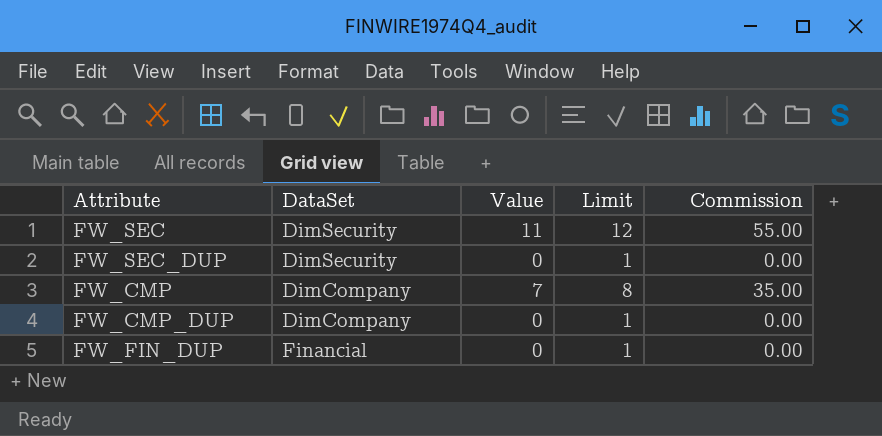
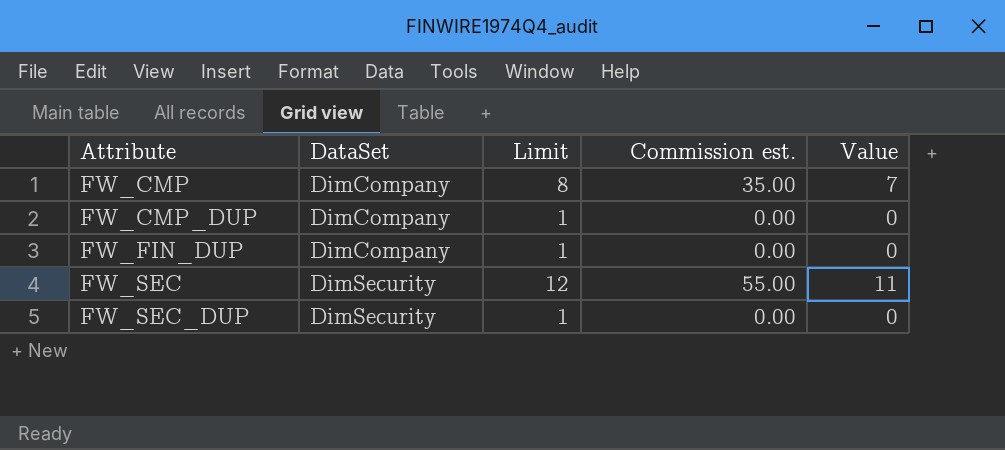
row order: none -> Attribute ascending
column name: Commission -> Commission est.
column Value | position: 3 -> 5
FW_FIN_DUP | DataSet: Financial -> DimCompany

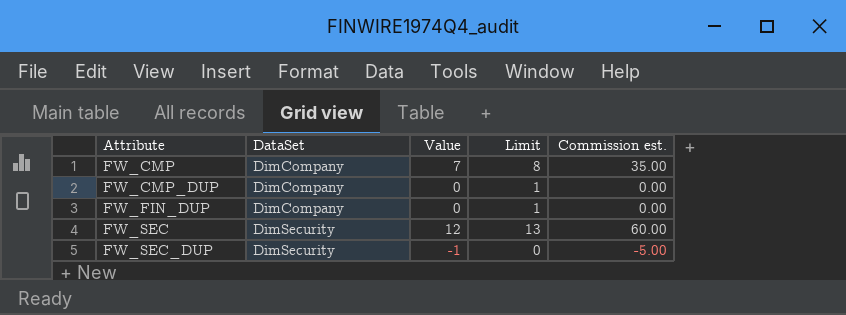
column Value | position: 5 -> 3
FW_SEC | Value: 11 -> 12
FW_SEC | Limit: 12 -> 13
FW_SEC | Commission est.: 55.00 -> 60.00
FW_SEC_DUP | Value: 0 -> -1
FW_SEC_DUP | Limit: 1 -> 0
FW_SEC_DUP | Commission est.: 0.00 -> -5.00

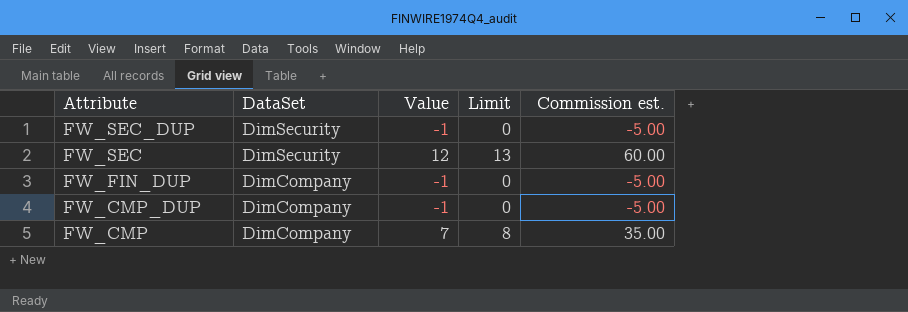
row order: Attribute ascending -> Attribute descending
FW_FIN_DUP | Value: 0 -> -1
FW_FIN_DUP | Limit: 1 -> 0
FW_FIN_DUP | Commission est.: 0.00 -> -5.00
FW_CMP_DUP | Value: 0 -> -1
FW_CMP_DUP | Limit: 1 -> 0
FW_CMP_DUP | Commission est.: 0.00 -> -5.00

